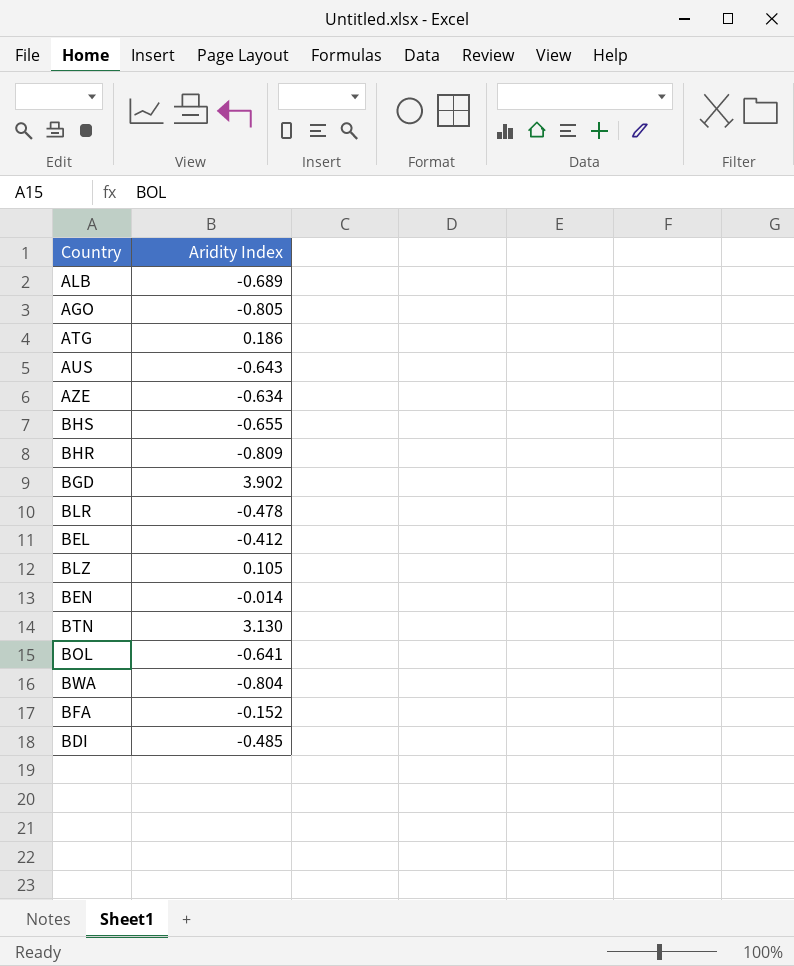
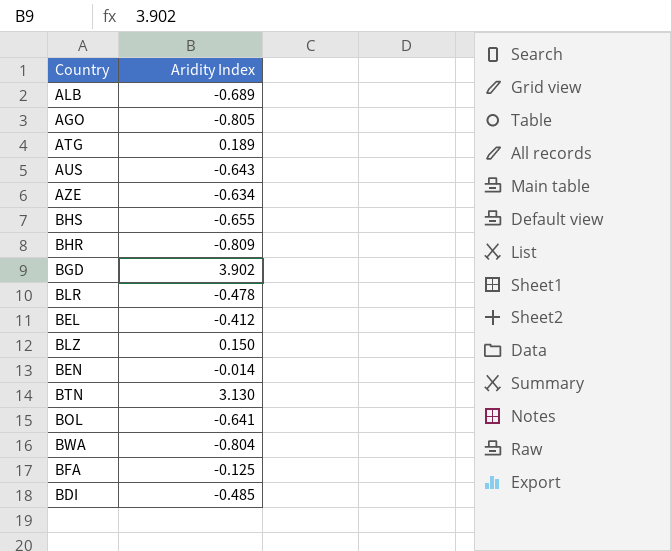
ATG | Aridity Index: 0.186 -> 0.189
BLZ | Aridity Index: 0.105 -> 0.150
BFA | Aridity Index: -0.152 -> -0.125

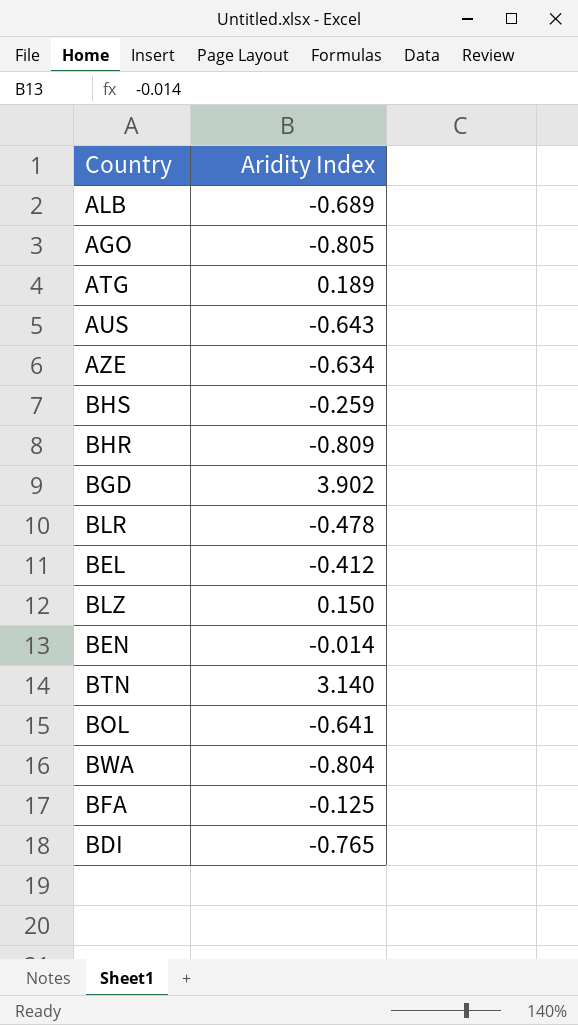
BHS | Aridity Index: -0.655 -> -0.259
BTN | Aridity Index: 3.130 -> 3.140
BDI | Aridity Index: -0.485 -> -0.765

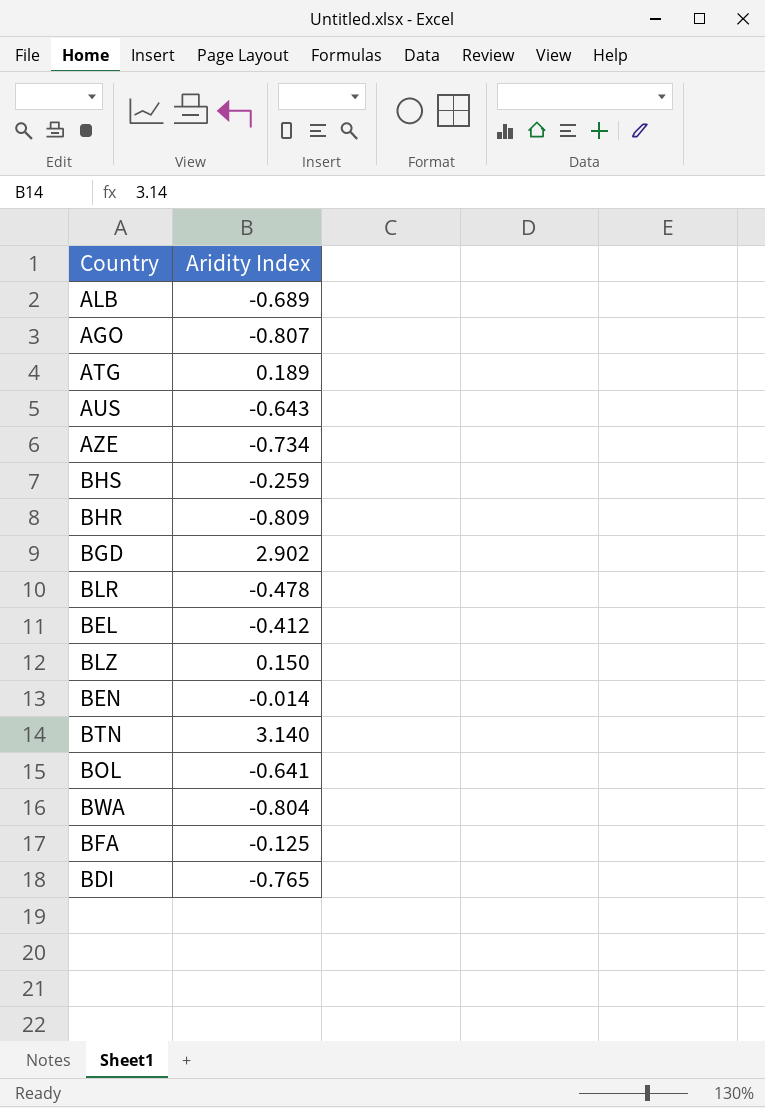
AGO | Aridity Index: -0.805 -> -0.807
AZE | Aridity Index: -0.634 -> -0.734
BGD | Aridity Index: 3.902 -> 2.902

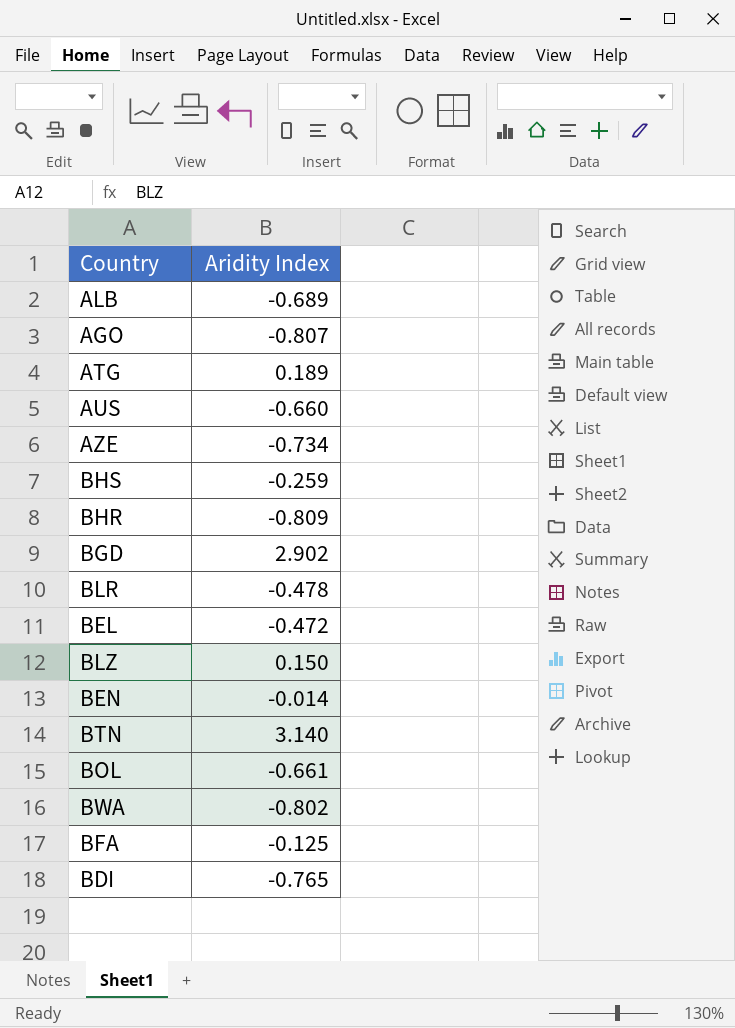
AUS | Aridity Index: -0.643 -> -0.660
BEL | Aridity Index: -0.412 -> -0.472
BOL | Aridity Index: -0.641 -> -0.661
BWA | Aridity Index: -0.804 -> -0.802

